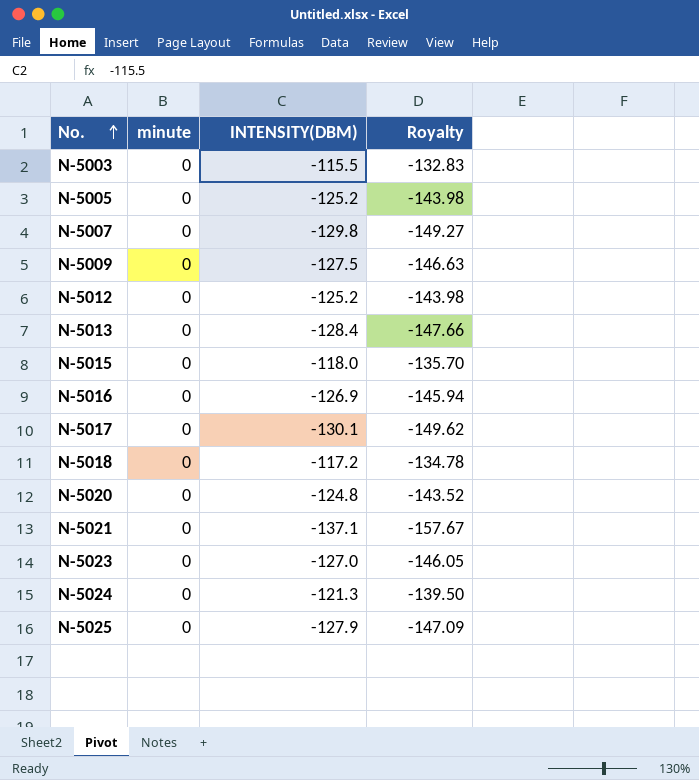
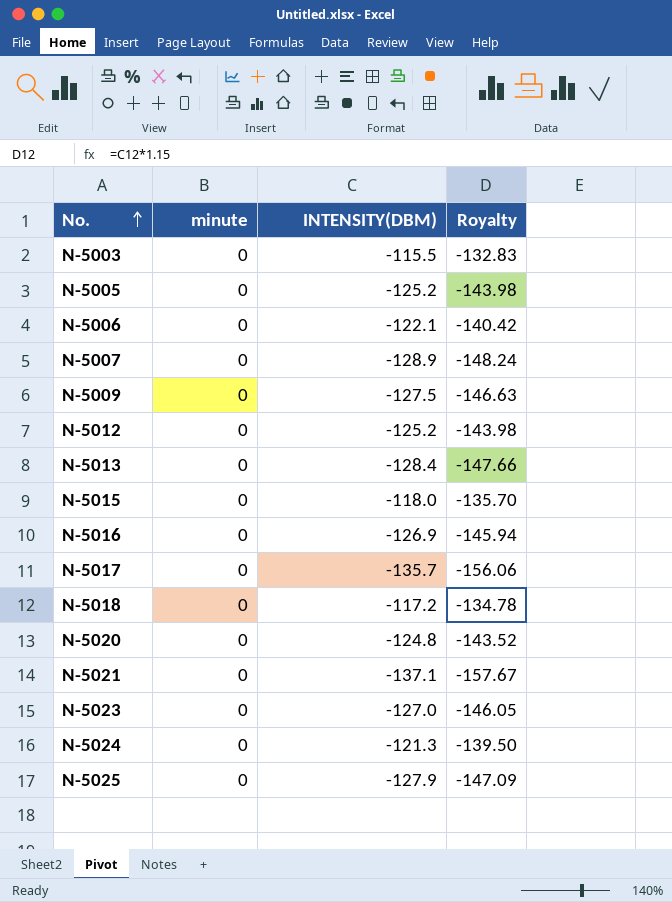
row N-5006: none -> 0 | -122.1 | -140.42
N-5007 | INTENSITY(DBM): -129.8 -> -128.9
N-5007 | Royalty: -149.27 -> -148.24
N-5017 | INTENSITY(DBM): -130.1 -> -135.7
N-5017 | Royalty: -149.62 -> -156.06

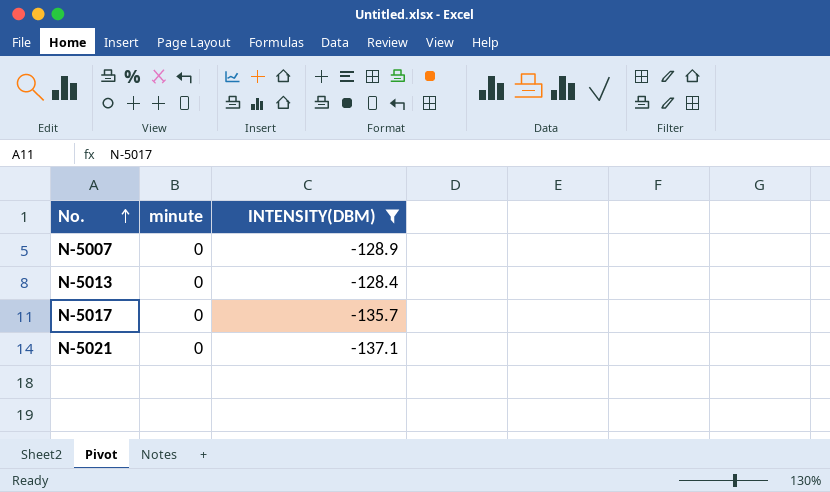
filter: none -> INTENSITY(DBM) <= -128.4
column Royalty | formula: [INTENSITY(DBM)] * 1.15 -> none

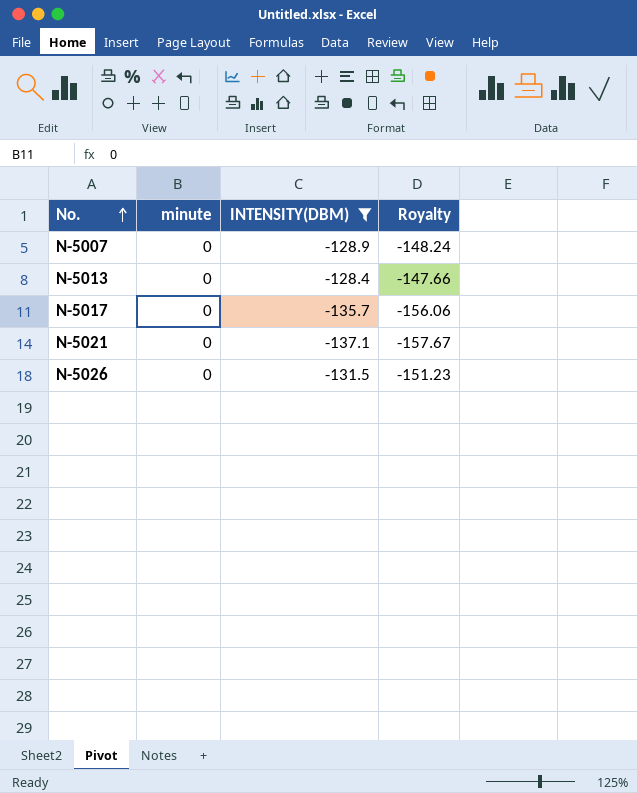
column Royalty | formula: none -> [INTENSITY(DBM)] * 1.15
row N-5026: none -> 0 | -131.5 | -151.23

